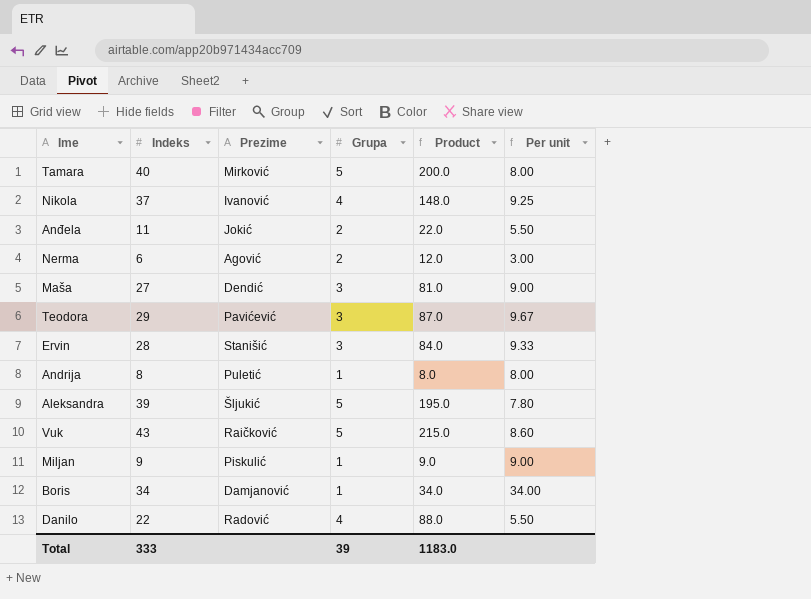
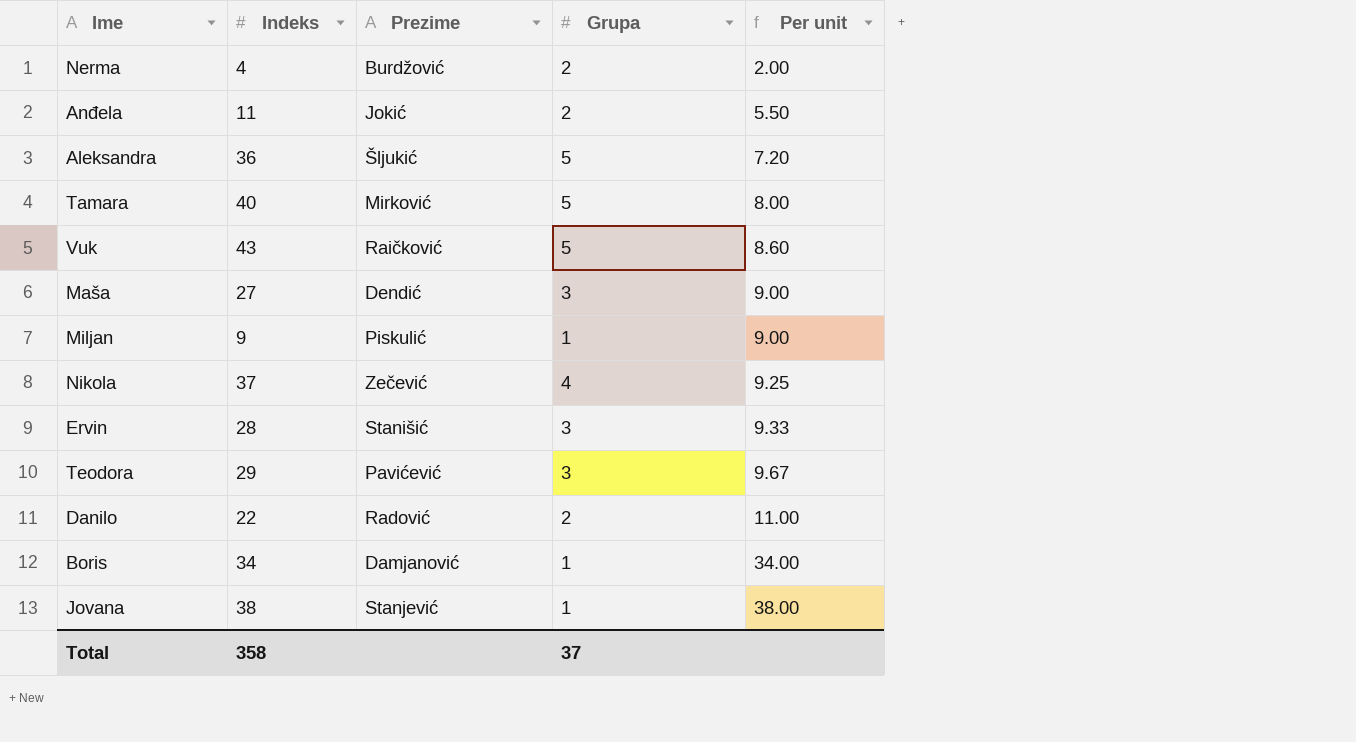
row order: none -> Per unit ascending
column Product | formula: [Indeks] * [Grupa] -> none
row Andrija: 8 | Puletić | 1 | 8.0 | 8.00 -> none
Nerma | Indeks: 6 -> 4
Nerma | Prezime: Agović -> Burdžović
Nerma | Per unit: 3.00 -> 2.00
Aleksandra | Indeks: 39 -> 36
Aleksandra | Per unit: 7.80 -> 7.20
Nikola | Prezime: Ivanović -> Zečević
Danilo | Grupa: 4 -> 2
Danilo | Per unit: 5.50 -> 11.00
row Jovana: none -> 38 | Stanjević | 1 | 38.00
Total | Indeks: 333 -> 358
Total | Grupa: 39 -> 37

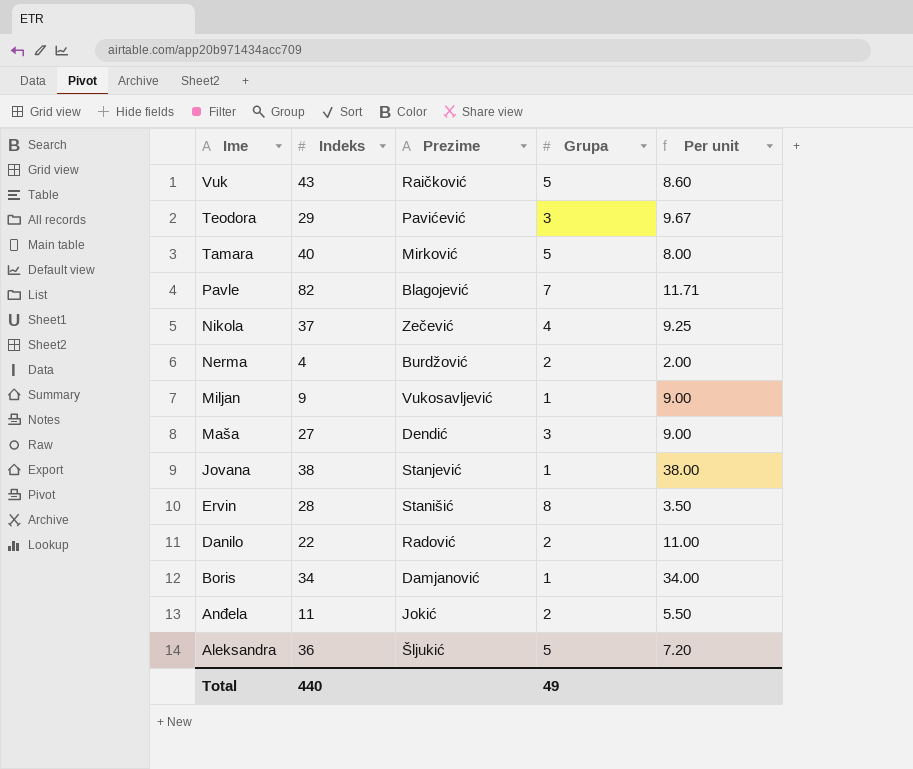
row order: Per unit ascending -> Ime descending
row Pavle: none -> 82 | Blagojević | 7 | 11.71
Miljan | Prezime: Piskulić -> Vukosavljević
Ervin | Grupa: 3 -> 8
Ervin | Per unit: 9.33 -> 3.50
Total | Indeks: 358 -> 440
Total | Grupa: 37 -> 49

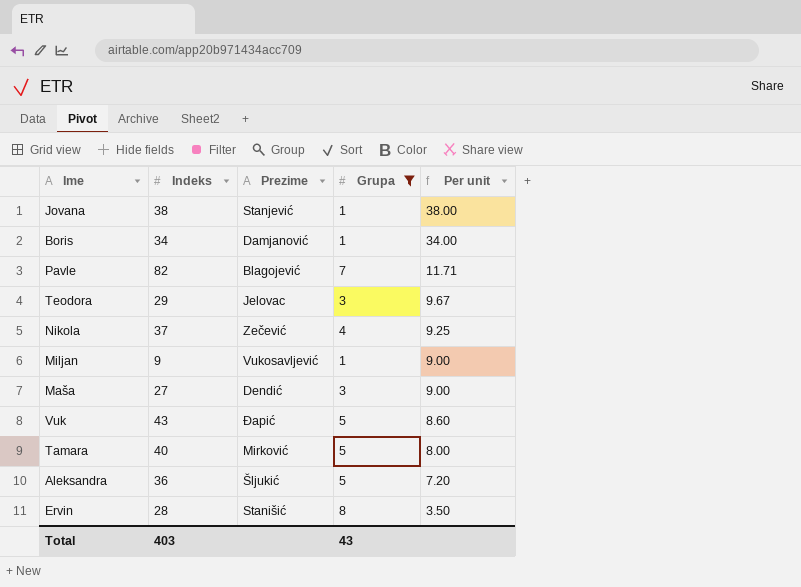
filter: none -> Grupa != 2
row order: Ime descending -> Per unit descending
Teodora | Prezime: Pavićević -> Jelovac
Vuk | Prezime: Raičković -> Đapić
Total | Indeks: 440 -> 403
Total | Grupa: 49 -> 43

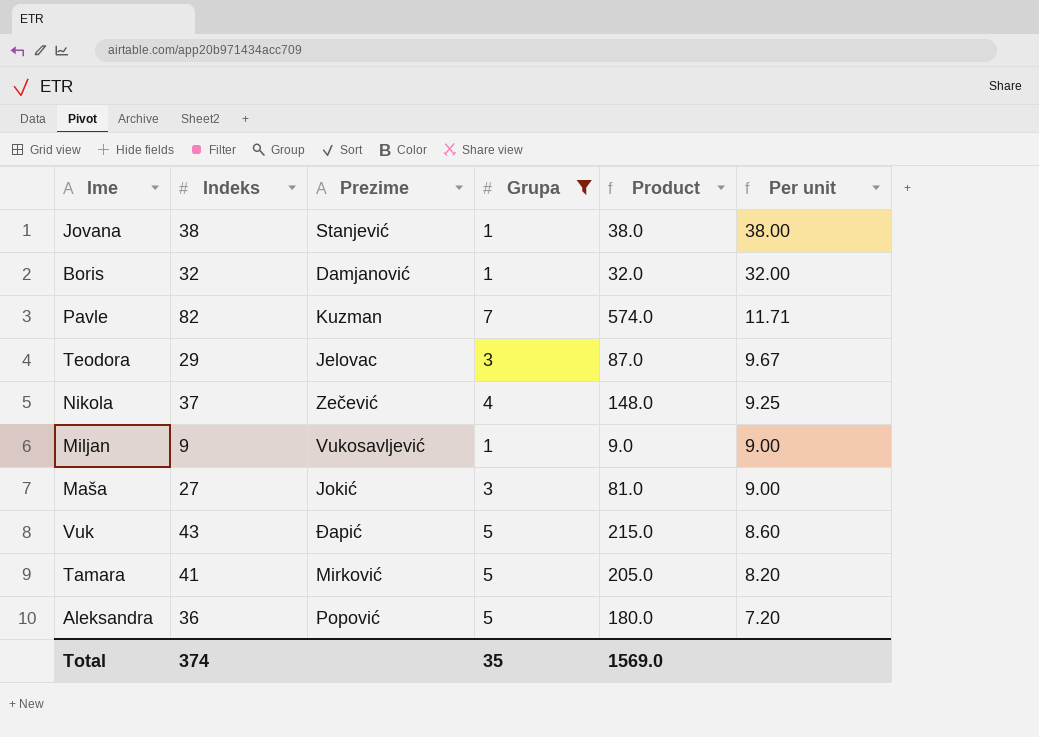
column Product | formula: none -> [Indeks] * [Grupa]
row Ervin: 28 | Stanišić | 8 | 3.50 -> none
Boris | Indeks: 34 -> 32
Boris | Per unit: 34.00 -> 32.00
Pavle | Prezime: Blagojević -> Kuzman
Maša | Prezime: Dendić -> Jokić
Tamara | Indeks: 40 -> 41
Tamara | Per unit: 8.00 -> 8.20
Aleksandra | Prezime: Šljukić -> Popović
Total | Indeks: 403 -> 374
Total | Grupa: 43 -> 35

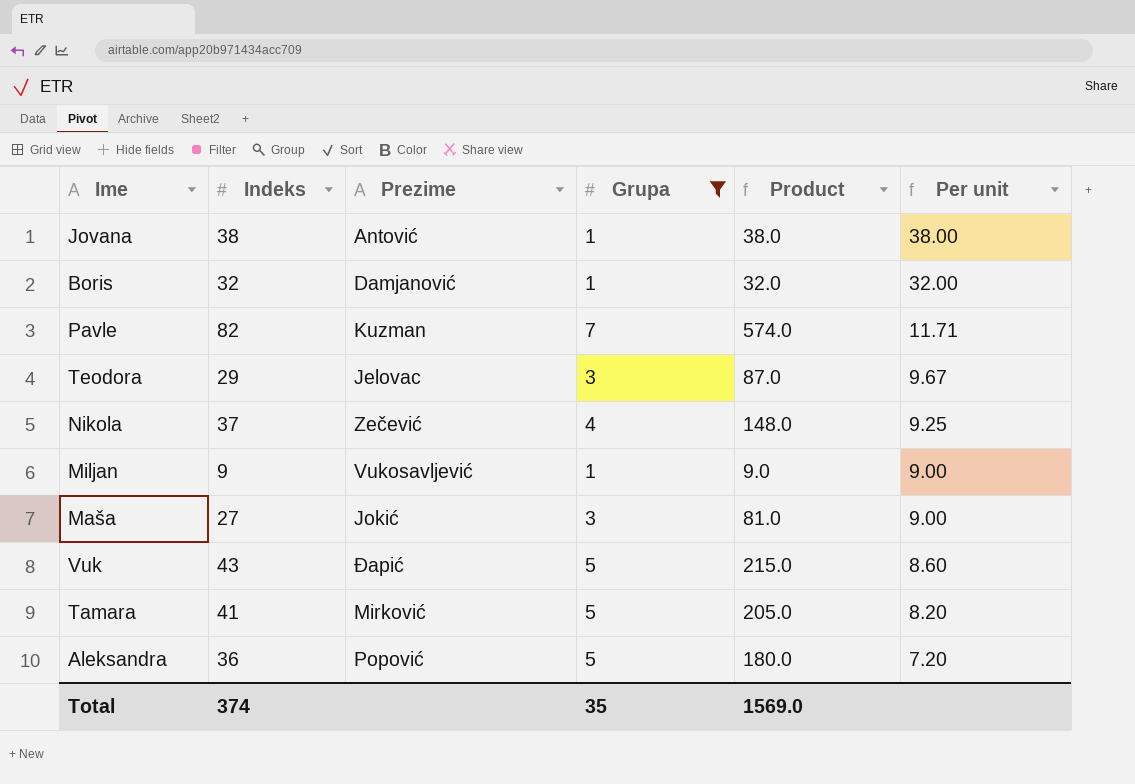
Jovana | Prezime: Stanjević -> Antović

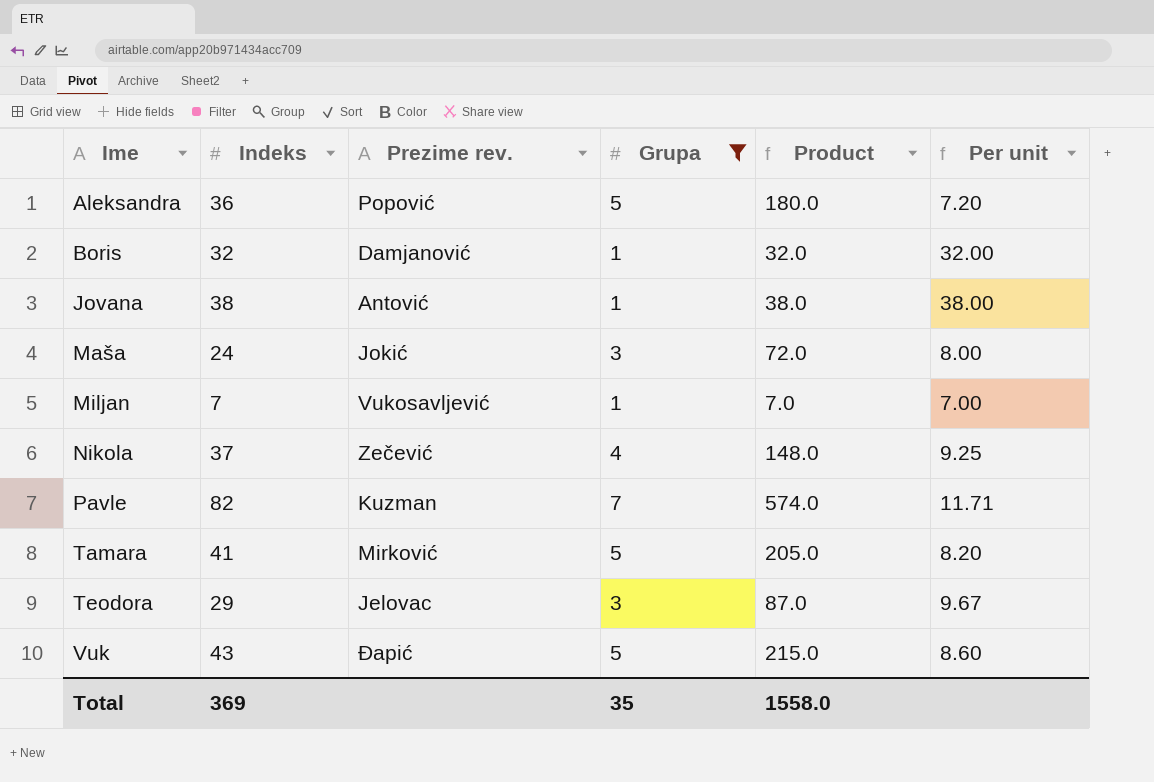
row order: Per unit descending -> Ime ascending
column name: Prezime -> Prezime rev.
Maša | Indeks: 27 -> 24
Maša | Product: 81.0 -> 72.0
Maša | Per unit: 9.00 -> 8.00
Miljan | Indeks: 9 -> 7
Miljan | Product: 9.0 -> 7.0
Miljan | Per unit: 9.00 -> 7.00
Total | Indeks: 374 -> 369
Total | Product: 1569.0 -> 1558.0

